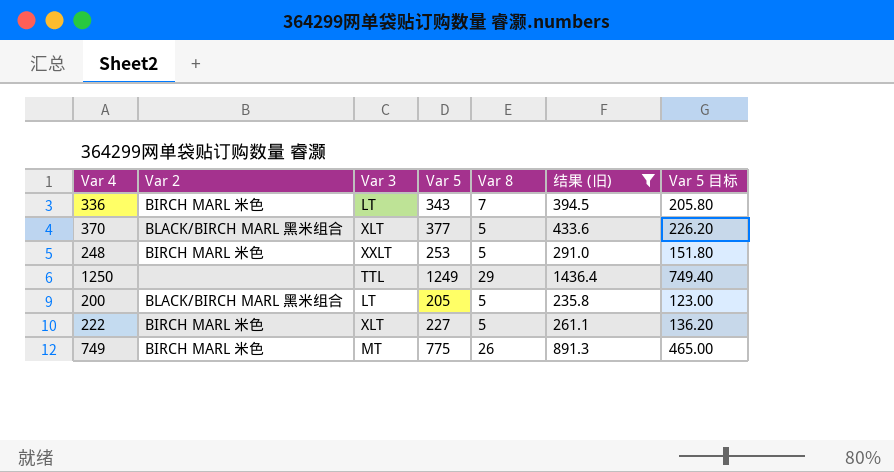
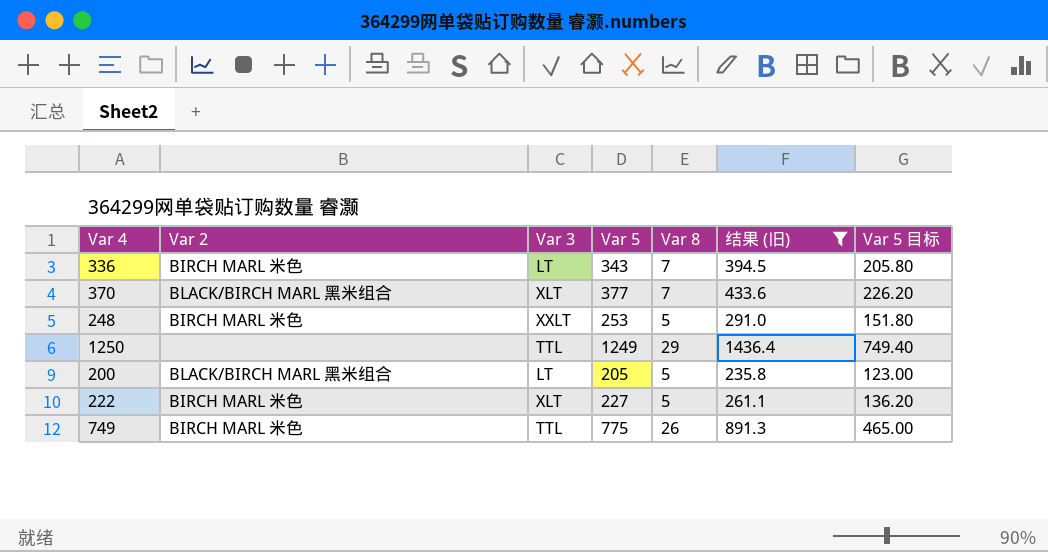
370 | Var 8: 5 -> 7
749 | Var 3: MT -> TTL

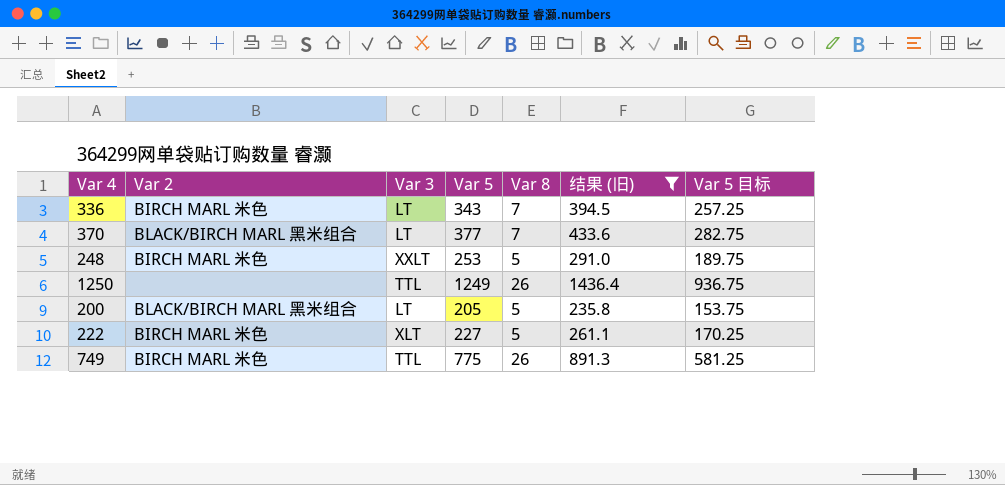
column Var 5 目标 | formula: [Var 5] * 0.6 -> [Var 5] * 0.75
370 | Var 3: XLT -> LT
1250 | Var 8: 29 -> 26

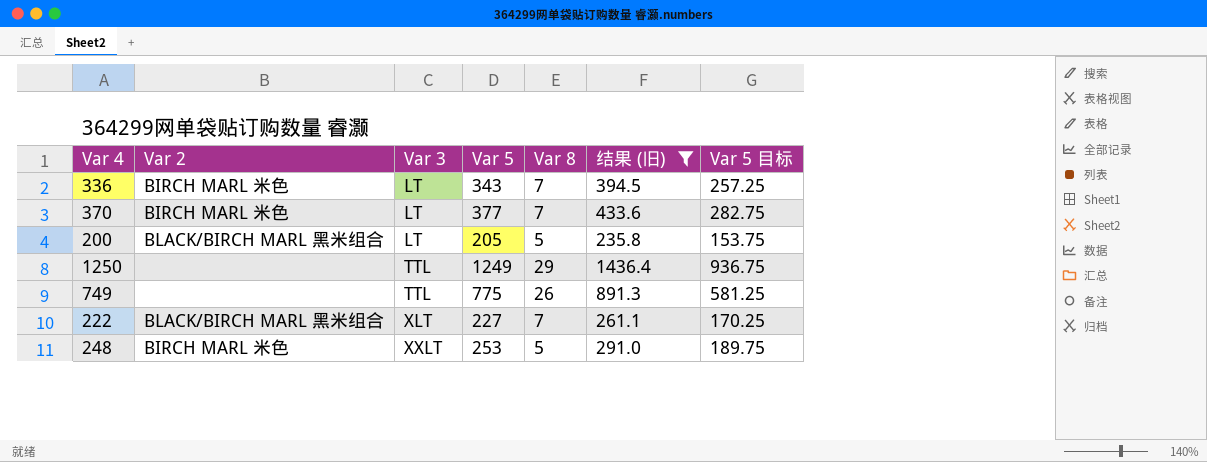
row order: none -> Var 3 ascending
370 | Var 2: BLACK/BIRCH MARL 黑米组合 -> BIRCH MARL 米色
1250 | Var 8: 26 -> 29
749 | Var 2: BIRCH MARL 米色 -> none
222 | Var 2: BIRCH MARL 米色 -> BLACK/BIRCH MARL 黑米组合
222 | Var 8: 5 -> 7

